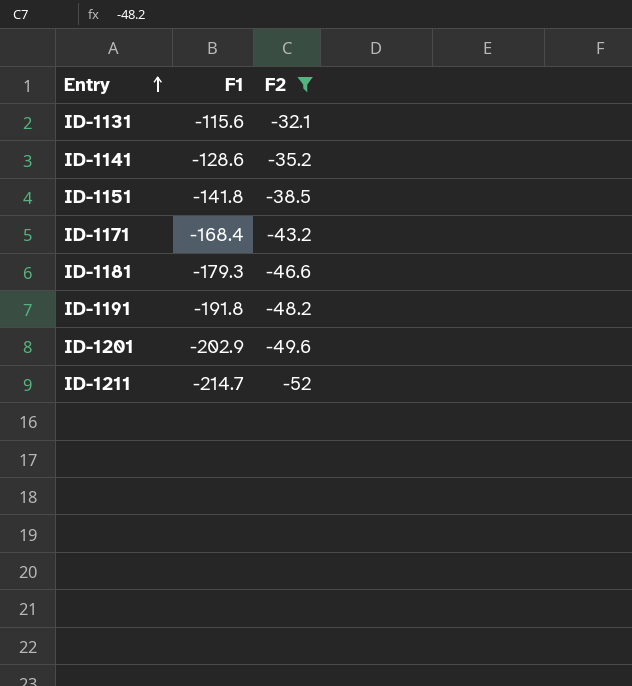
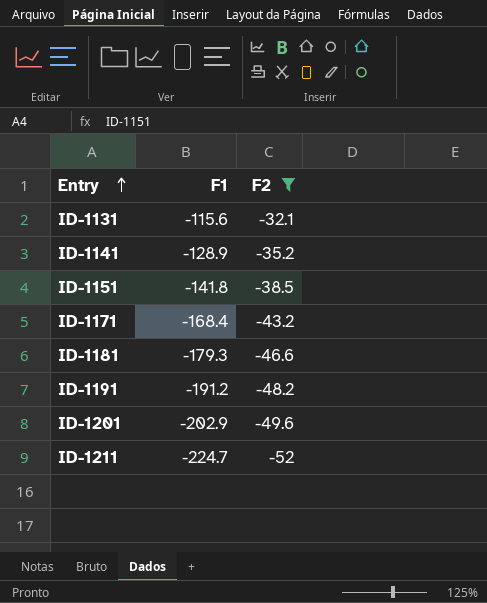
ID-1141 | F1: -128.6 -> -128.9
ID-1191 | F1: -191.8 -> -191.2
ID-1211 | F1: -214.7 -> -224.7

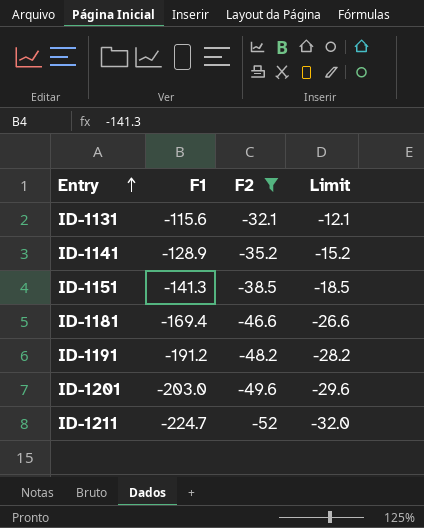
column Limit | formula: none -> [F2] + 20
row ID-1171: -168.4 | -43.2 -> none
ID-1151 | F1: -141.8 -> -141.3
ID-1181 | F1: -179.3 -> -169.4
ID-1201 | F1: -202.9 -> -203.0

